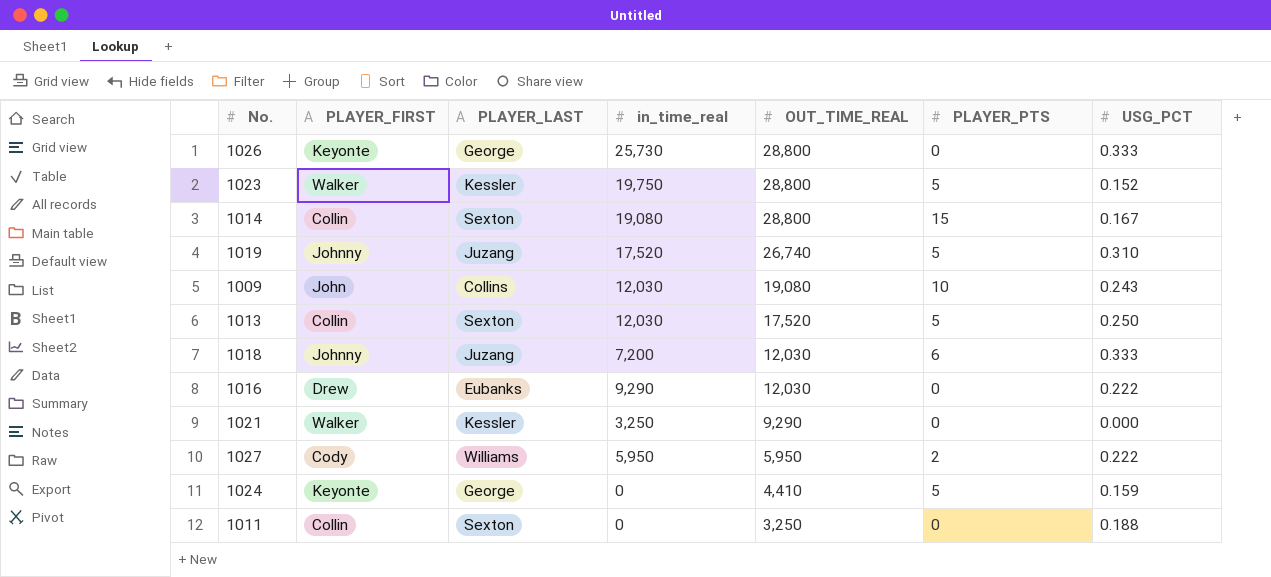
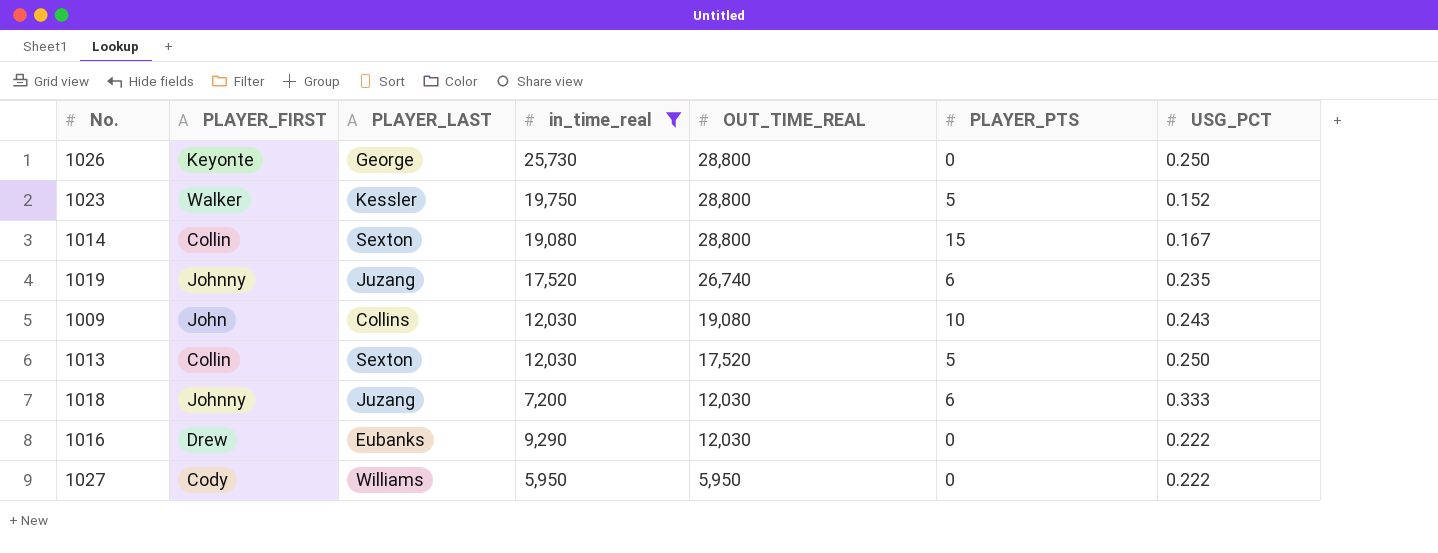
filter: none -> in_time_real >= 5,950
1026 | USG_PCT: 0.333 -> 0.250
1019 | PLAYER_PTS: 5 -> 6
1019 | USG_PCT: 0.310 -> 0.235
1027 | PLAYER_PTS: 2 -> 0

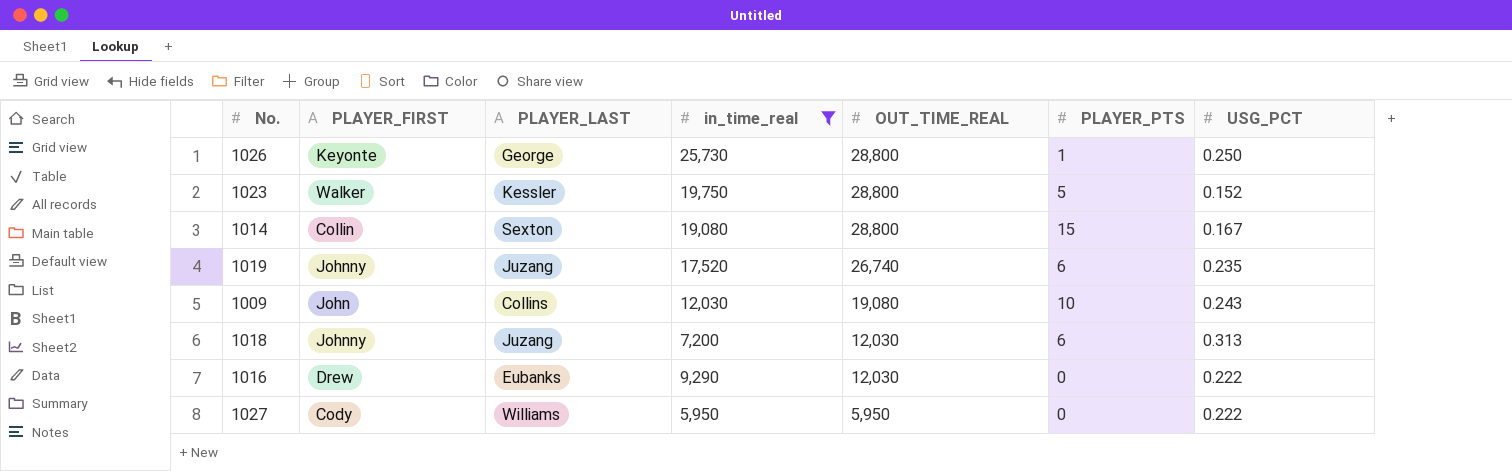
row 1013: Collin | Sexton | 12,030 | 17,520 | 5 | 0.250 -> none
1026 | PLAYER_PTS: 0 -> 1
1018 | USG_PCT: 0.333 -> 0.313

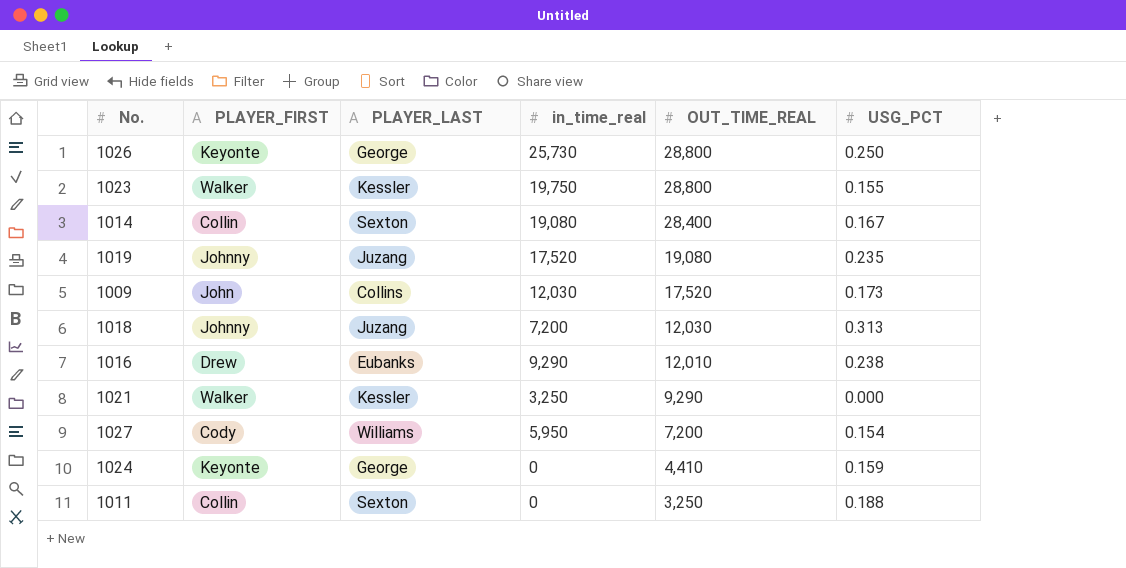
filter: in_time_real >= 5,950 -> none
column PLAYER_PTS | position: 6 -> none
1023 | USG_PCT: 0.152 -> 0.155
1014 | OUT_TIME_REAL: 28,800 -> 28,400
1019 | OUT_TIME_REAL: 26,740 -> 19,080
1009 | OUT_TIME_REAL: 19,080 -> 17,520
1009 | USG_PCT: 0.243 -> 0.173
1016 | OUT_TIME_REAL: 12,030 -> 12,010
1016 | USG_PCT: 0.222 -> 0.238
1027 | OUT_TIME_REAL: 5,950 -> 7,200
1027 | USG_PCT: 0.222 -> 0.154

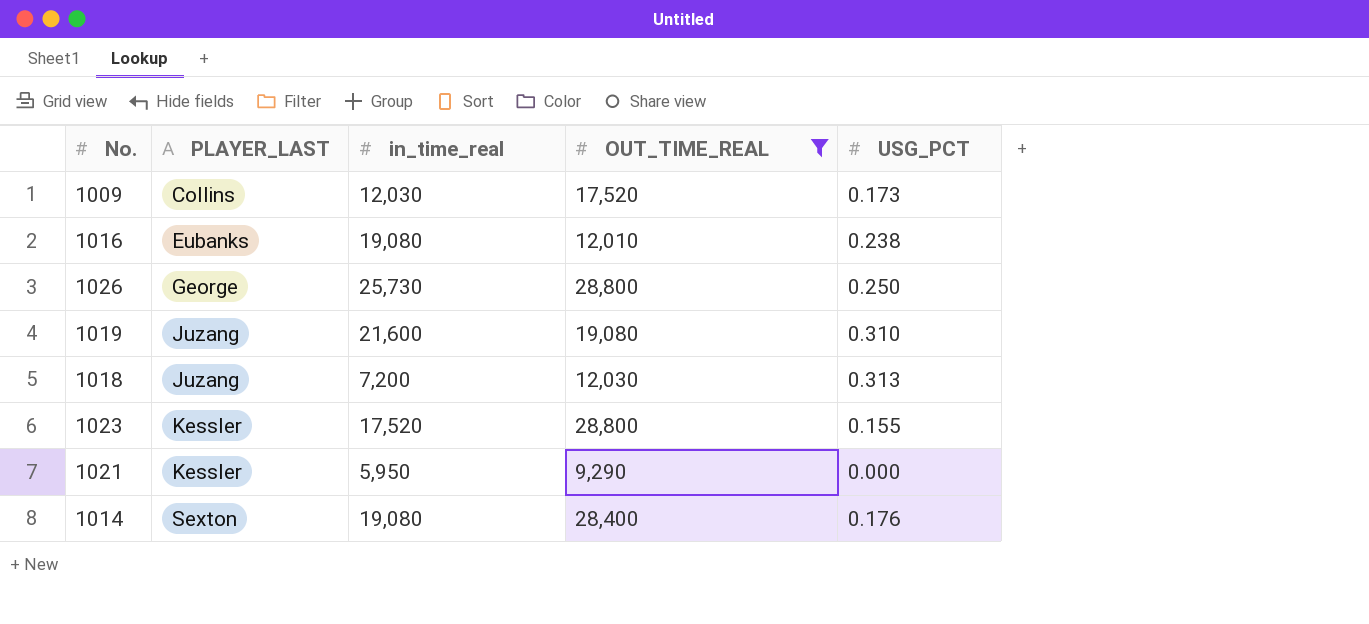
filter: none -> OUT_TIME_REAL >= 9,290
row order: OUT_TIME_REAL descending -> PLAYER_LAST ascending
column PLAYER_FIRST | position: 2 -> none
1016 | in_time_real: 9,290 -> 19,080
1019 | in_time_real: 17,520 -> 21,600
1019 | USG_PCT: 0.235 -> 0.310
1023 | in_time_real: 19,750 -> 17,520
1021 | in_time_real: 3,250 -> 5,950
1014 | USG_PCT: 0.167 -> 0.176

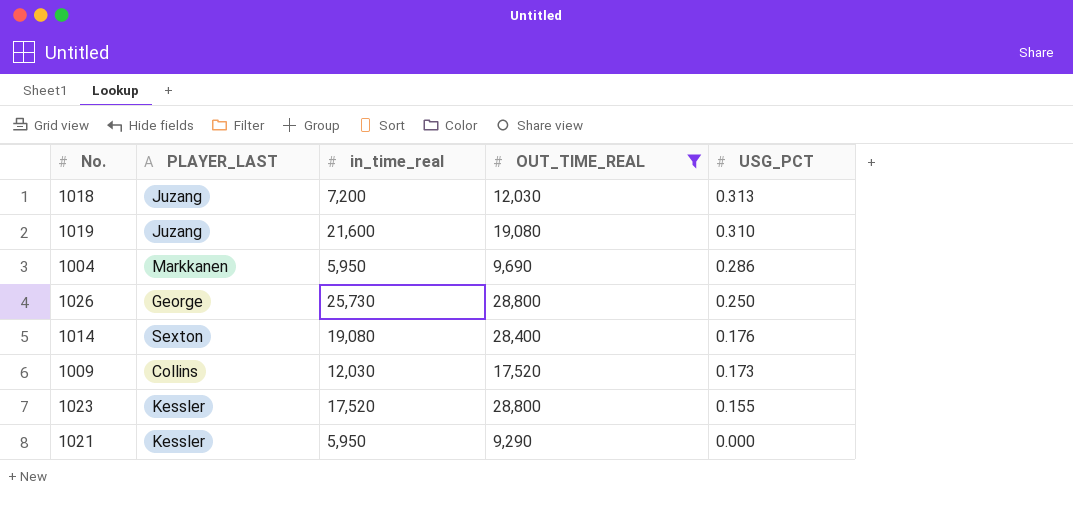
row order: PLAYER_LAST ascending -> USG_PCT descending
row 1016: Eubanks | 19,080 | 12,010 | 0.238 -> none
row 1004: none -> Markkanen | 5,950 | 9,690 | 0.286

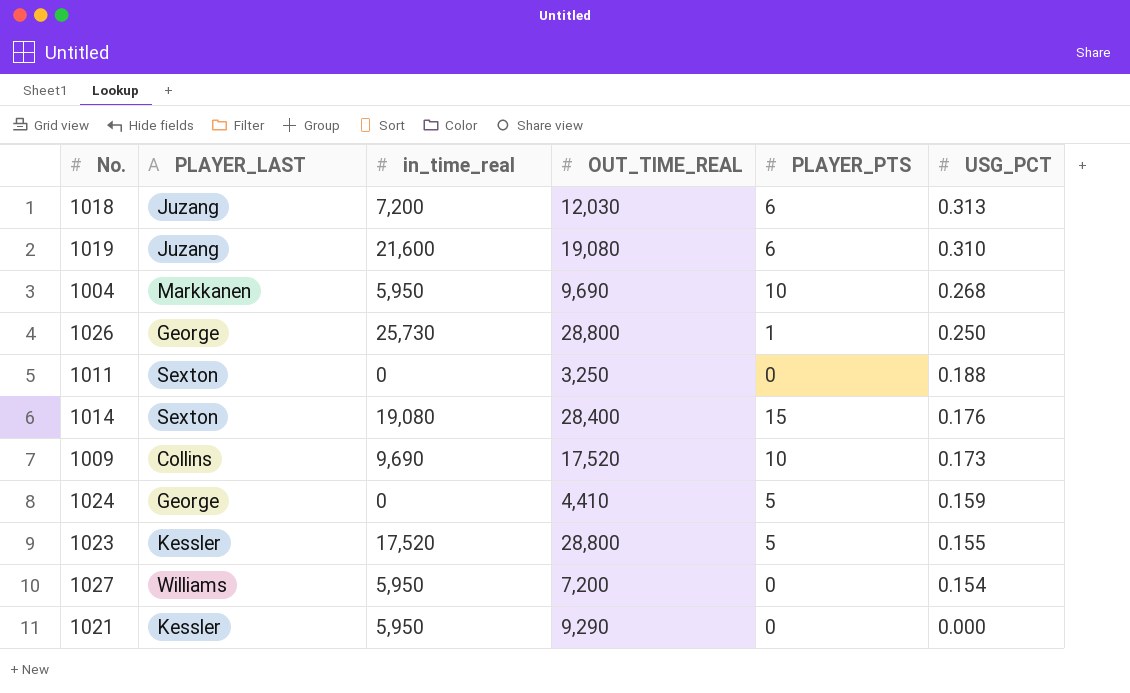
filter: OUT_TIME_REAL >= 9,290 -> none
column PLAYER_PTS | position: none -> 5
1004 | USG_PCT: 0.286 -> 0.268
1009 | in_time_real: 12,030 -> 9,690

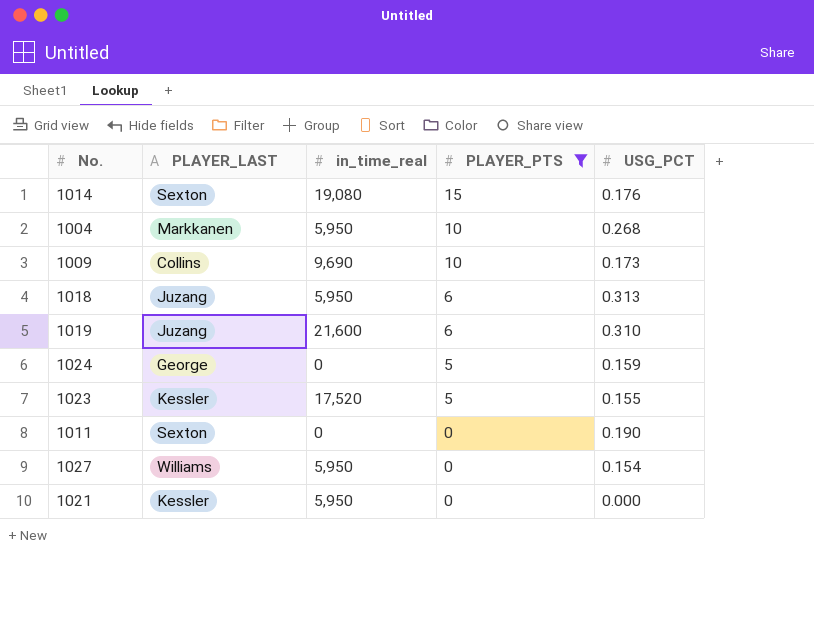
filter: none -> PLAYER_PTS != 1
row order: USG_PCT descending -> PLAYER_PTS descending
column OUT_TIME_REAL | position: 4 -> none
1018 | in_time_real: 7,200 -> 5,950
1011 | USG_PCT: 0.188 -> 0.190

